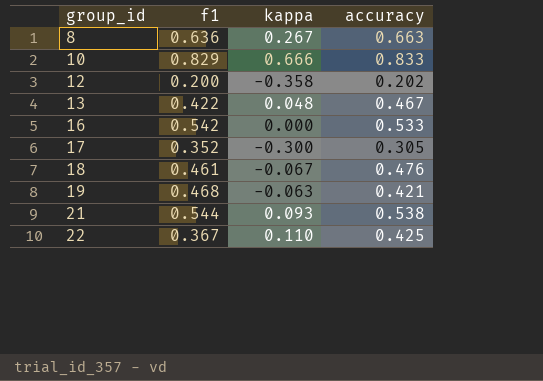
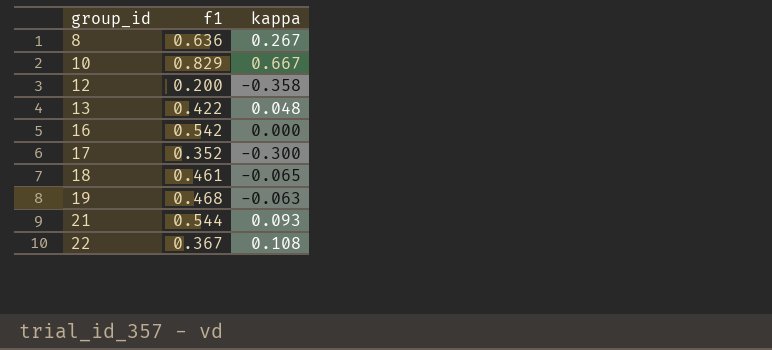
column accuracy | position: 4 -> none
10 | kappa: 0.666 -> 0.667
18 | kappa: -0.067 -> -0.065
22 | kappa: 0.110 -> 0.108

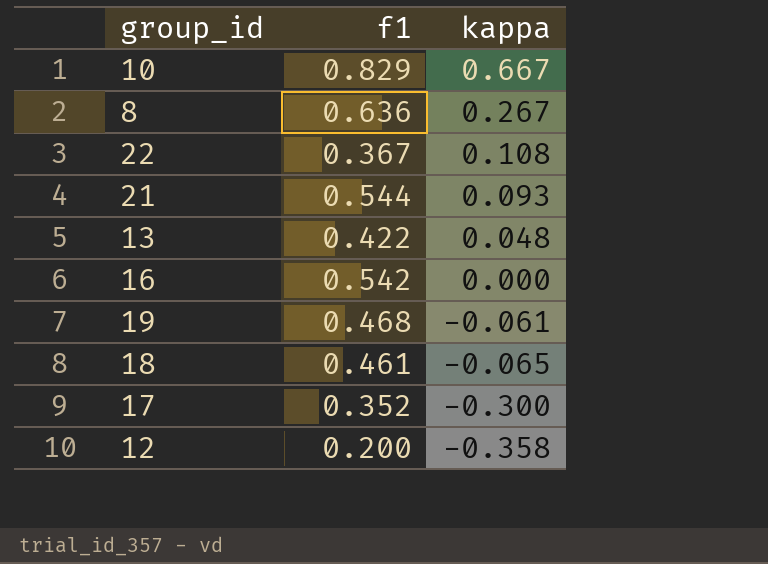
row order: group_id ascending -> kappa descending
19 | kappa: -0.063 -> -0.061

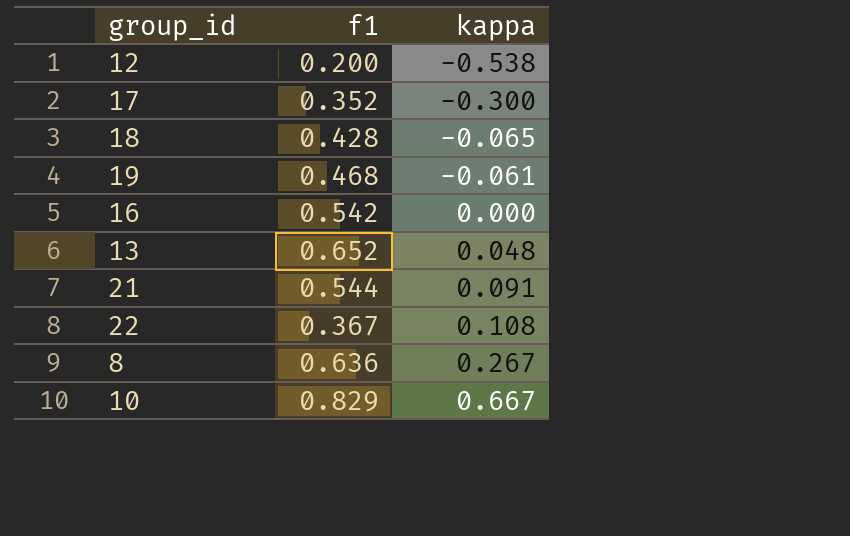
row order: kappa descending -> kappa ascending
12 | kappa: -0.358 -> -0.538
18 | f1: 0.461 -> 0.428
13 | f1: 0.422 -> 0.652
21 | kappa: 0.093 -> 0.091

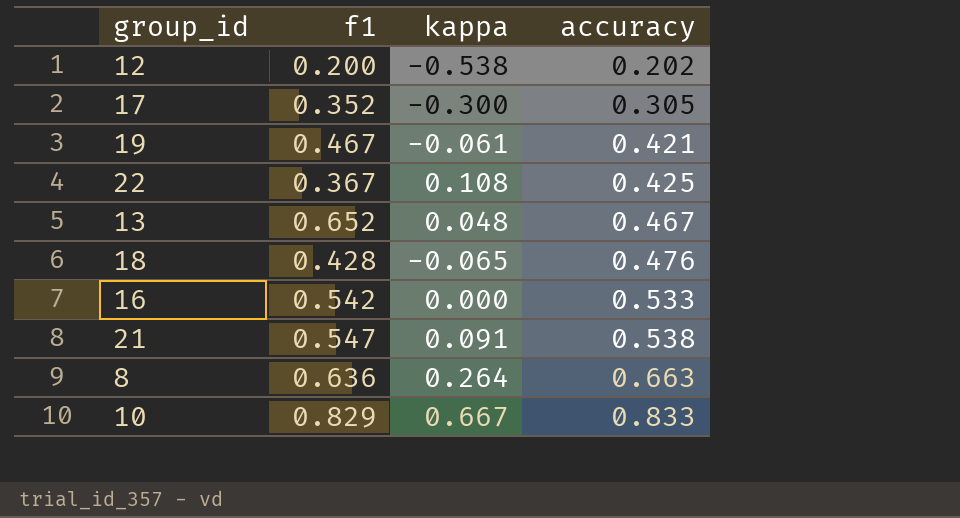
row order: kappa ascending -> accuracy ascending
column accuracy | position: none -> 4
19 | f1: 0.468 -> 0.467
21 | f1: 0.544 -> 0.547
8 | kappa: 0.267 -> 0.264

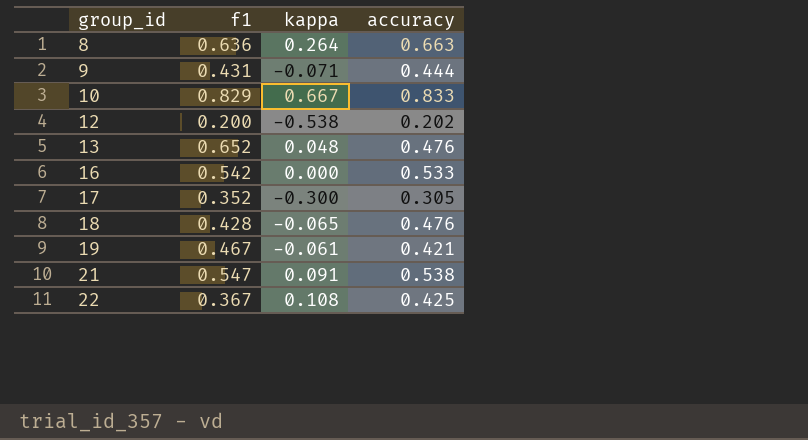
row order: accuracy ascending -> group_id ascending
row 9: none -> 0.431 | -0.071 | 0.444
13 | accuracy: 0.467 -> 0.476

